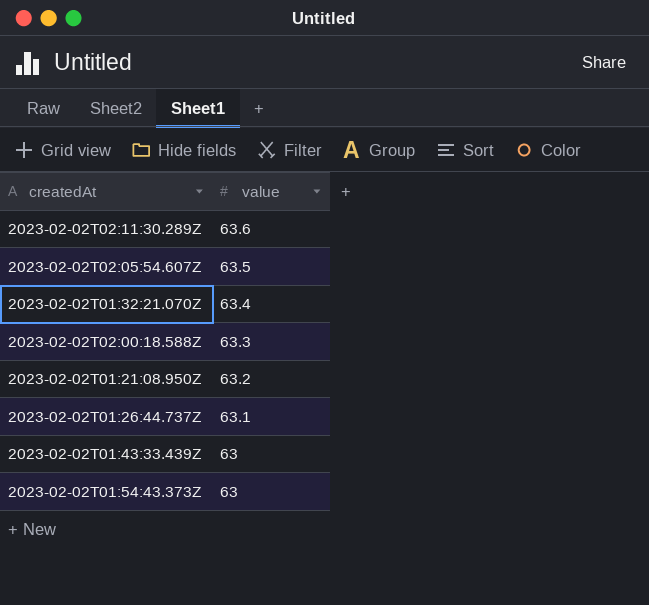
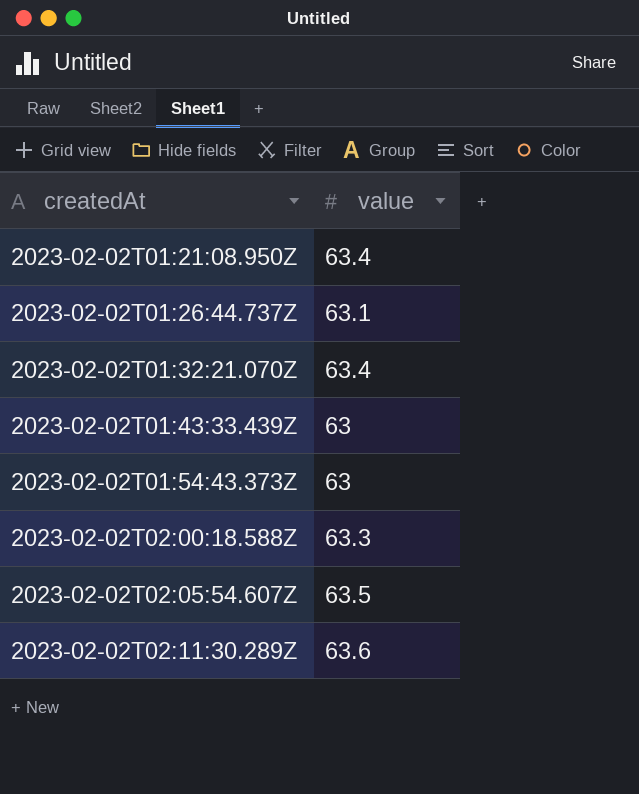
row order: value descending -> createdAt ascending
2023-02-02T01:21:08.950Z | value: 63.2 -> 63.4

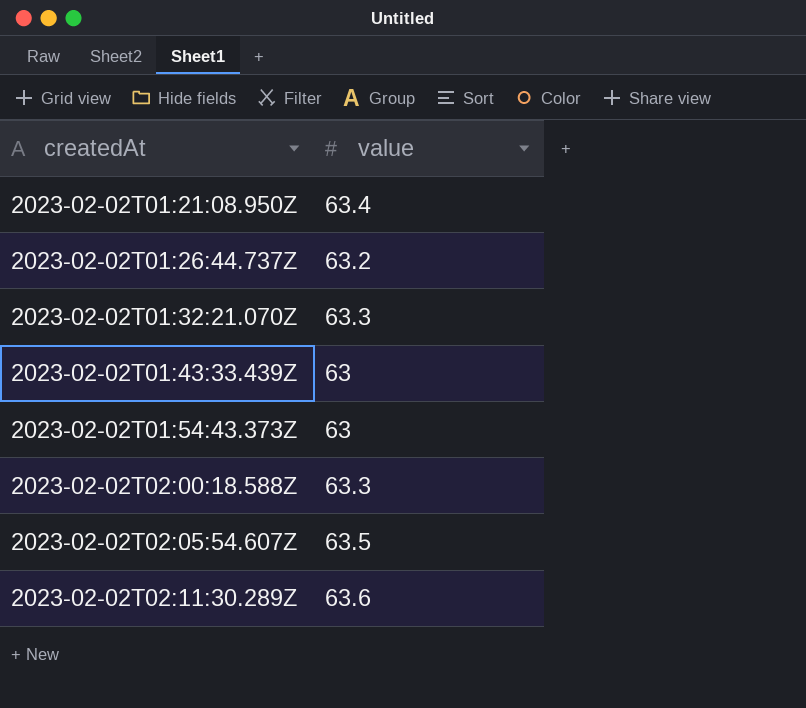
2023-02-02T01:26:44.737Z | value: 63.1 -> 63.2
2023-02-02T01:32:21.070Z | value: 63.4 -> 63.3

